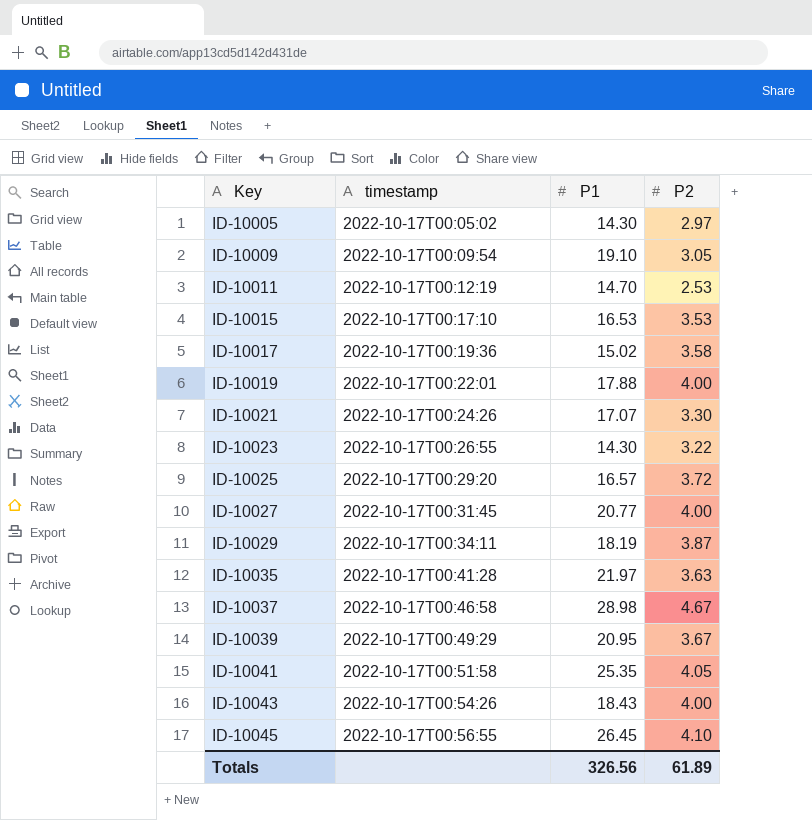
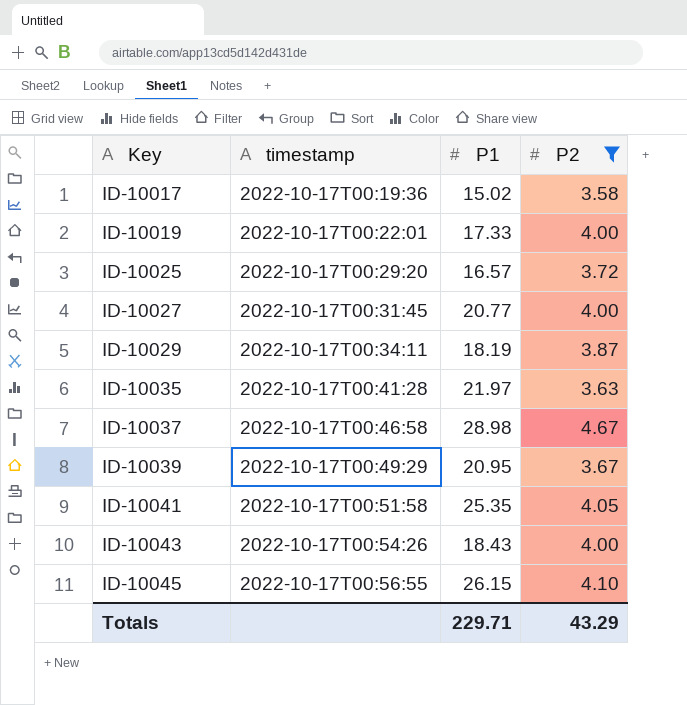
filter: none -> P2 >= 3.58
ID-10019 | P1: 17.88 -> 17.33
ID-10045 | P1: 26.45 -> 26.15
Totals | P1: 326.56 -> 229.71
Totals | P2: 61.89 -> 43.29

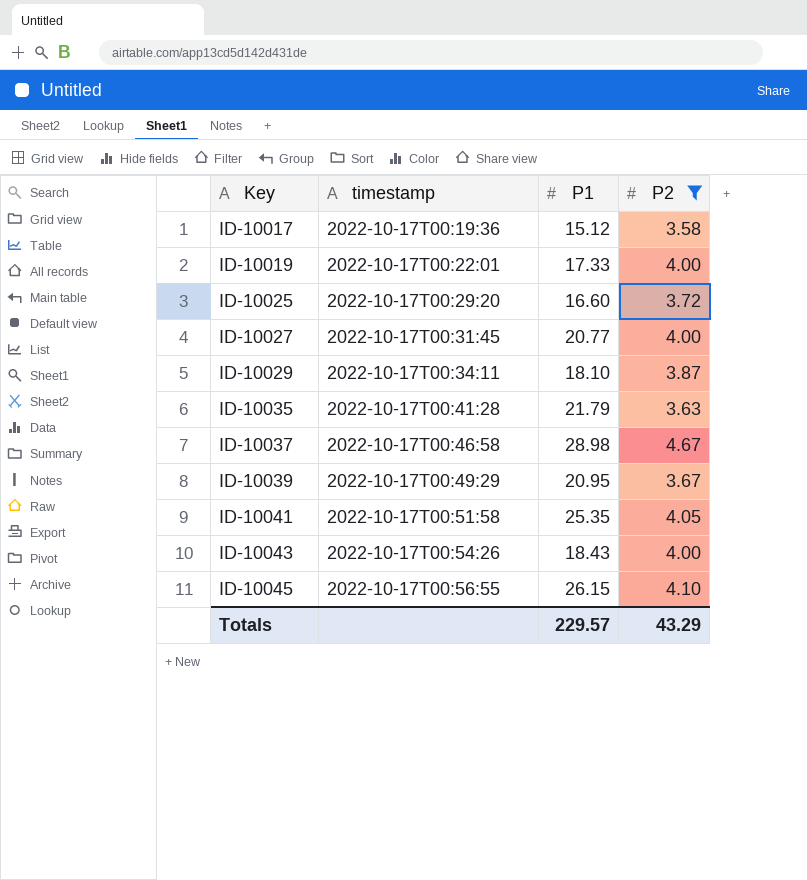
ID-10017 | P1: 15.02 -> 15.12
ID-10025 | P1: 16.57 -> 16.60
ID-10029 | P1: 18.19 -> 18.10
ID-10035 | P1: 21.97 -> 21.79
Totals | P1: 229.71 -> 229.57

